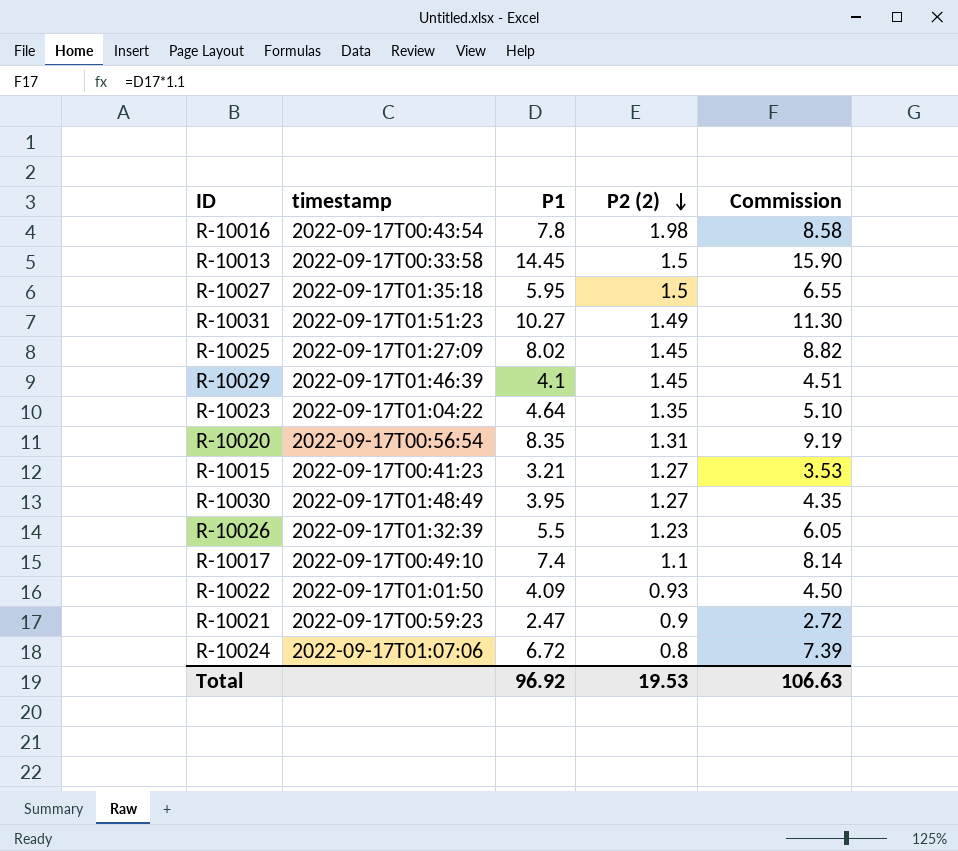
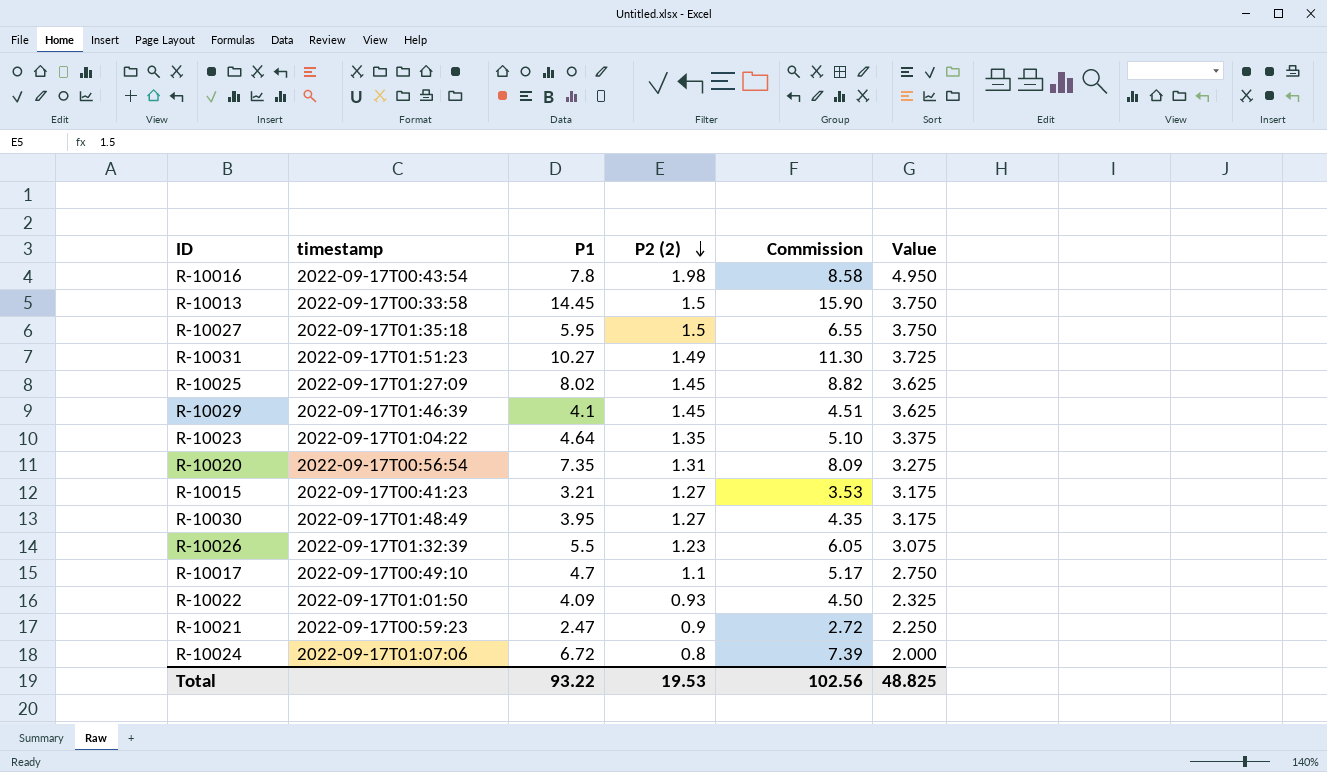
column Value | formula: none -> [P2 (2)] * 2.5
R-10020 | P1: 8.35 -> 7.35
R-10020 | Commission: 9.19 -> 8.09
R-10017 | P1: 7.4 -> 4.7
R-10017 | Commission: 8.14 -> 5.17
Total | P1: 96.92 -> 93.22
Total | Commission: 106.63 -> 102.56

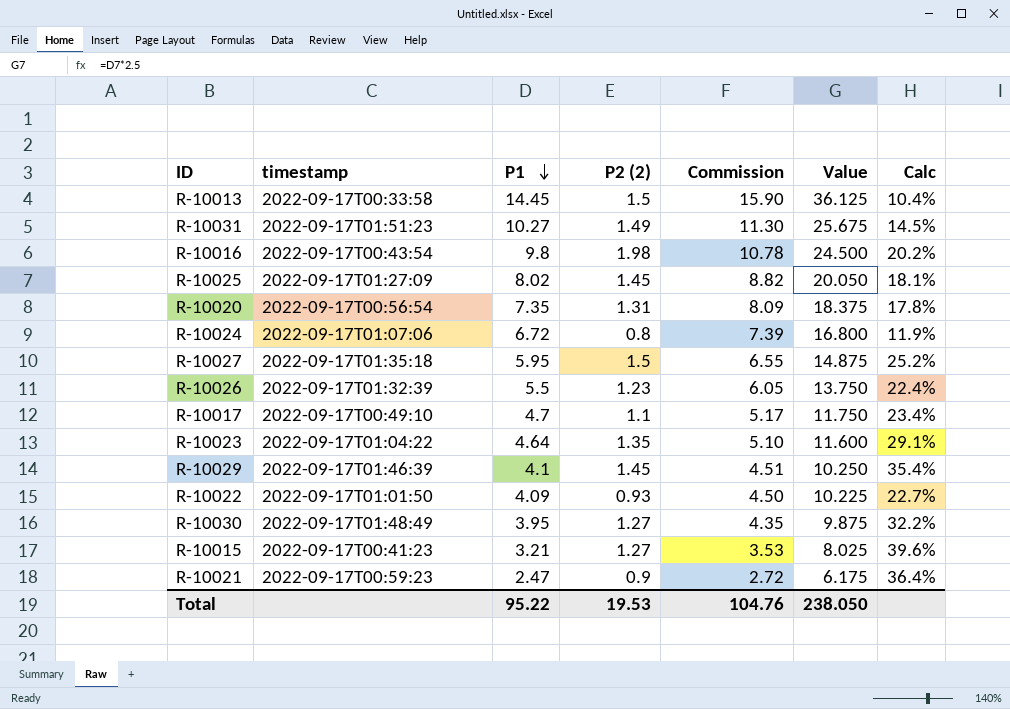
row order: P2 (2) descending -> P1 descending
column Value | formula: [P2 (2)] * 2.5 -> [P1] * 2.5
column Calc | formula: none -> [P2 (2)] / [P1]
R-10016 | P1: 7.8 -> 9.8
R-10016 | Commission: 8.58 -> 10.78
Total | P1: 93.22 -> 95.22
Total | Commission: 102.56 -> 104.76
Total | Value: 48.825 -> 238.050

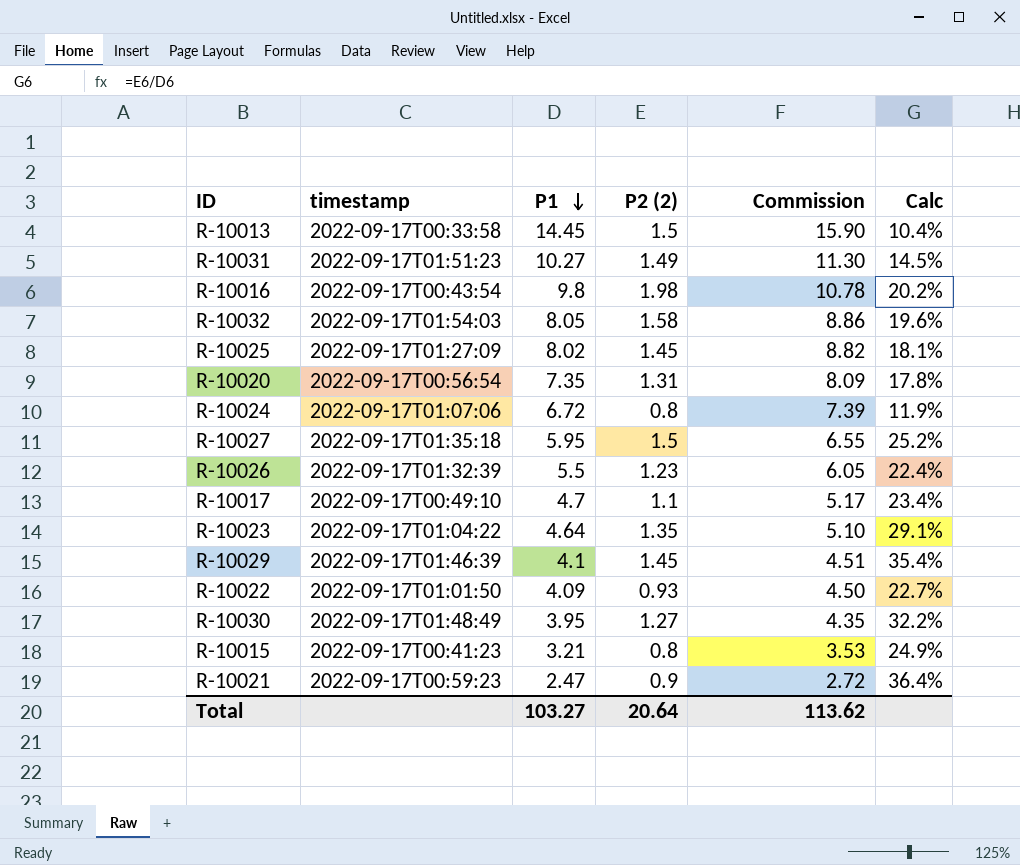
column Value | formula: [P1] * 2.5 -> none
row R-10032: none -> 2022-09-17T01:54:03 | 8.05 | 1.58 | 8.86 | 19.6%
R-10015 | P2 (2): 1.27 -> 0.8
R-10015 | Calc: 39.6% -> 24.9%
Total | P1: 95.22 -> 103.27
Total | P2 (2): 19.53 -> 20.64
Total | Commission: 104.76 -> 113.62

